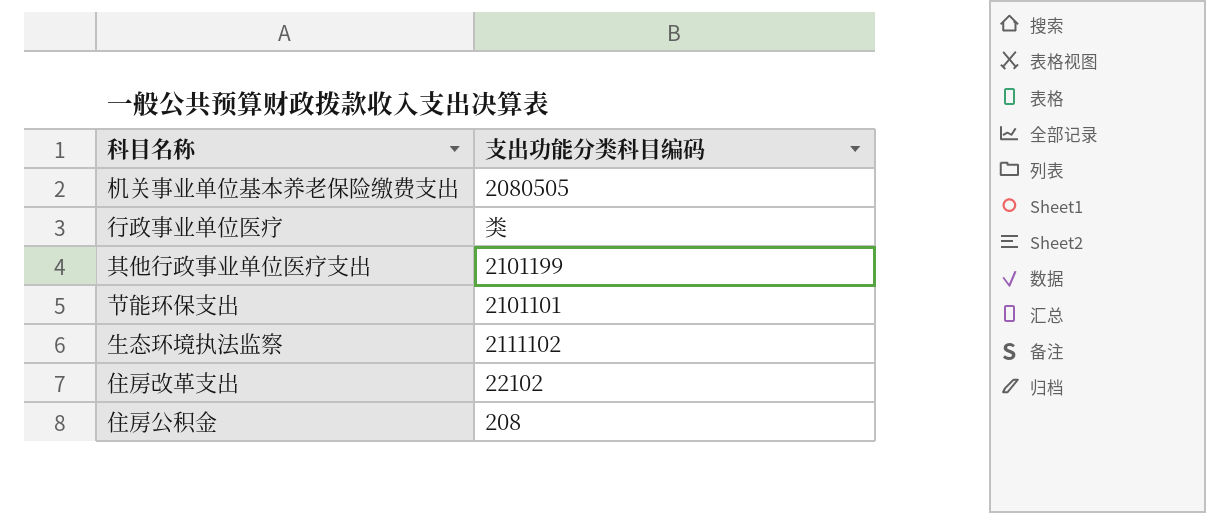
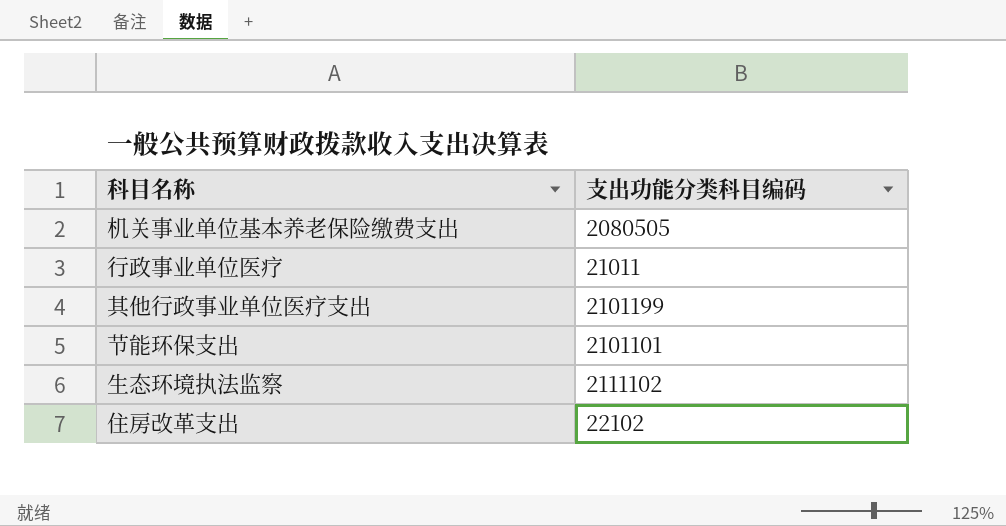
row 住房公积金: 208 -> none
行政事业单位医疗 | 支出功能分类科目编码: 类 -> 21011

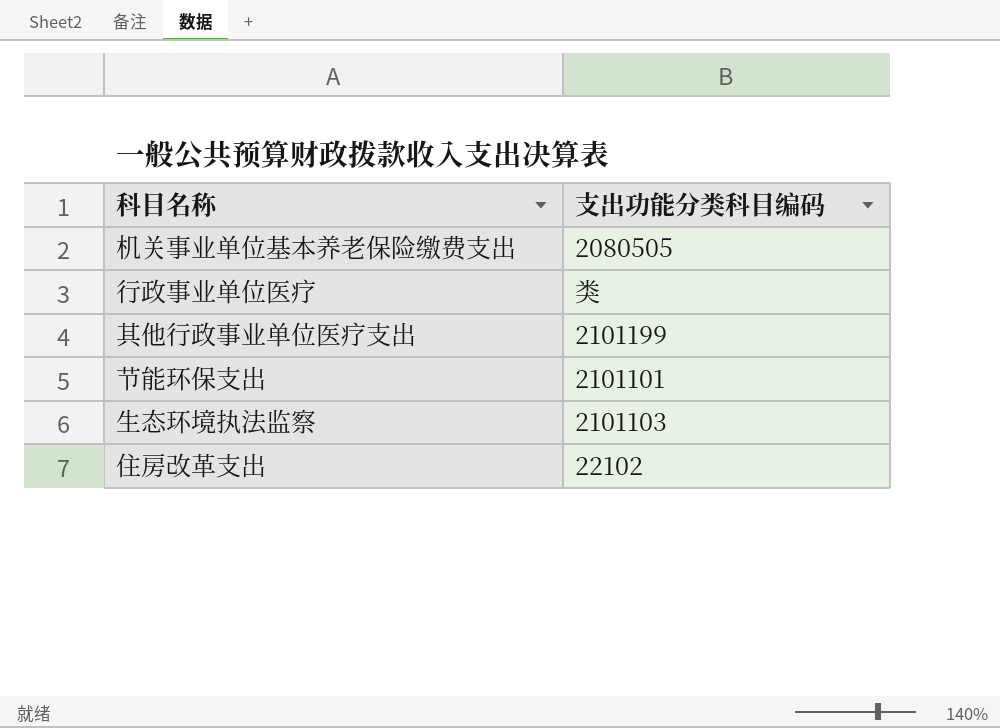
行政事业单位医疗 | 支出功能分类科目编码: 21011 -> 类
生态环境执法监察 | 支出功能分类科目编码: 2111102 -> 2101103

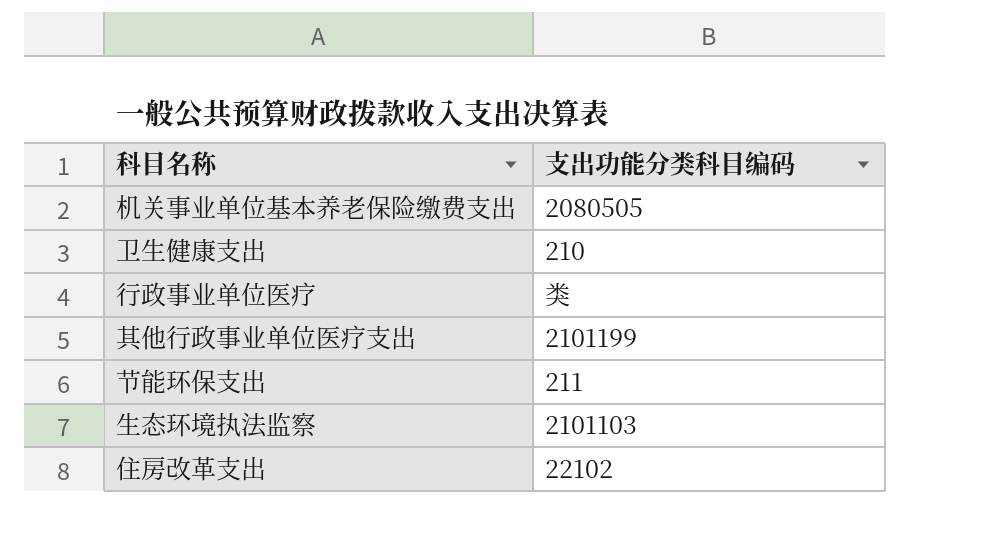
row 卫生健康支出: none -> 210
节能环保支出 | 支出功能分类科目编码: 2101101 -> 211

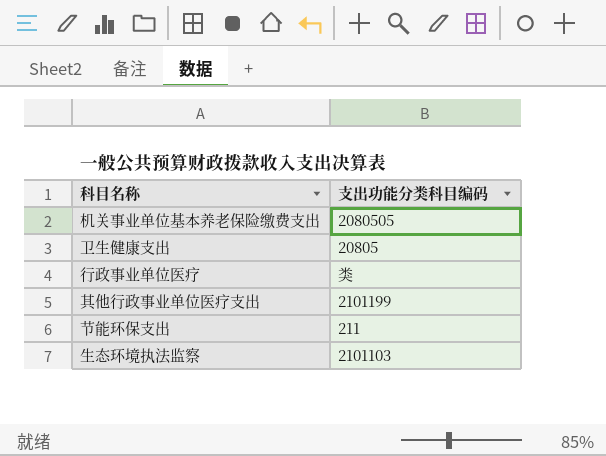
row 住房改革支出: 22102 -> none
卫生健康支出 | 支出功能分类科目编码: 210 -> 20805

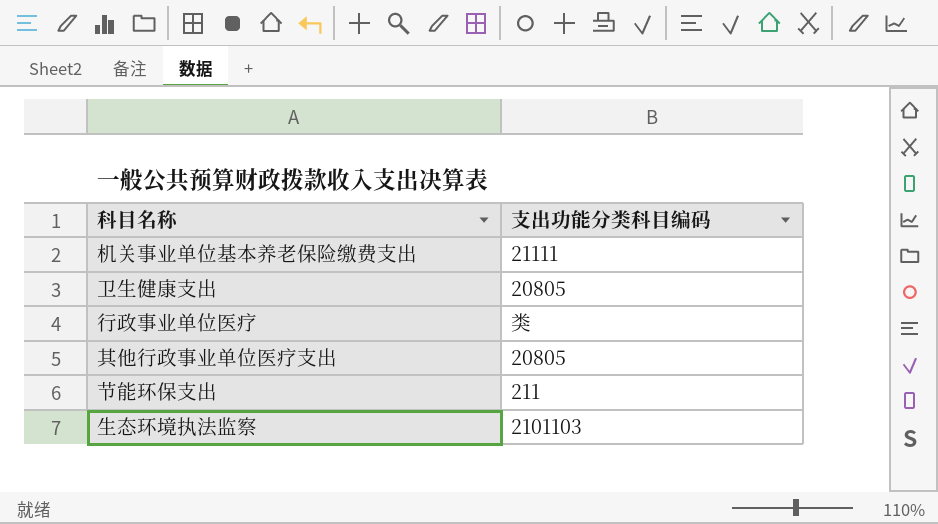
机关事业单位基本养老保险缴费支出 | 支出功能分类科目编码: 2080505 -> 21111
其他行政事业单位医疗支出 | 支出功能分类科目编码: 2101199 -> 20805

